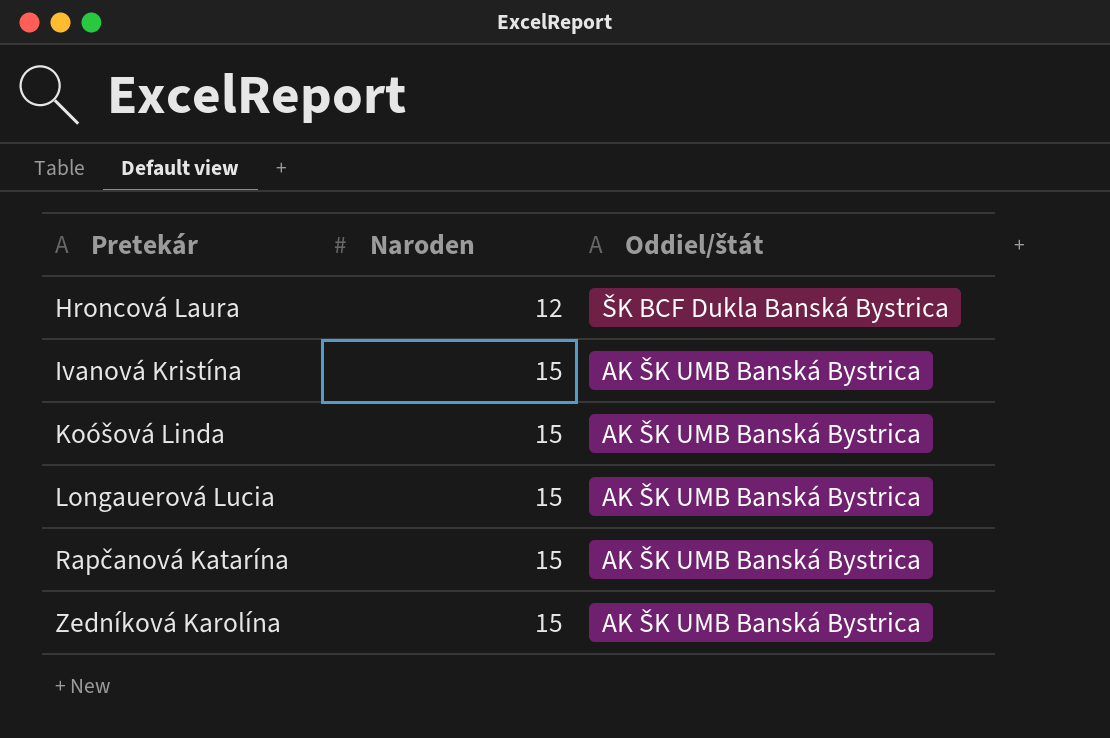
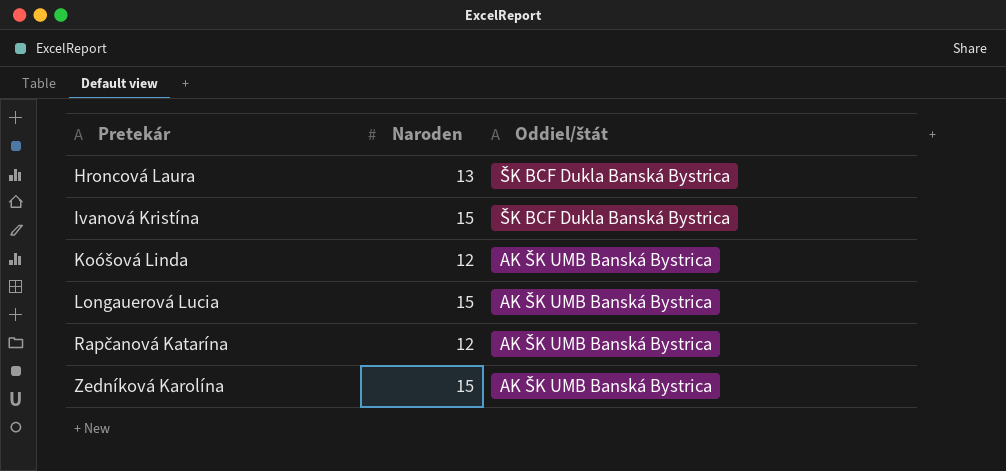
Hroncová Laura | Naroden: 12 -> 13
Ivanová Kristína | Oddiel/štát: AK ŠK UMB Banská Bystrica -> ŠK BCF Dukla Banská Bystrica
Koóšová Linda | Naroden: 15 -> 12
Rapčanová Katarína | Naroden: 15 -> 12

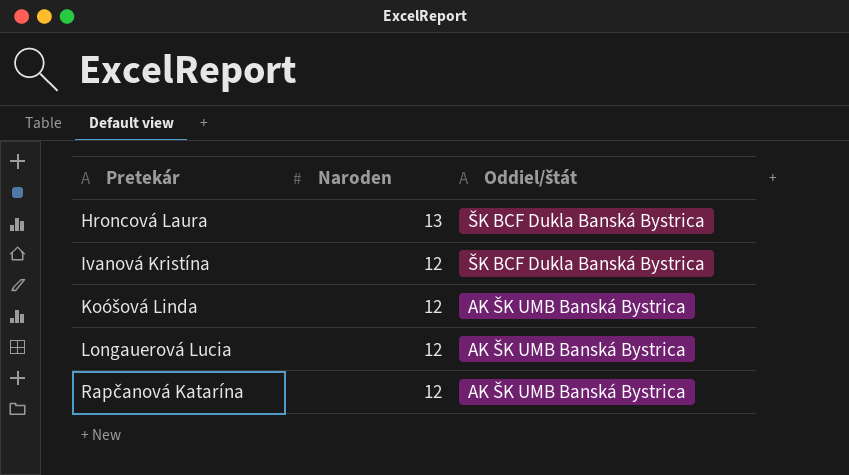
row Zedníková Karolína: 15 | AK ŠK UMB Banská Bystrica -> none
Ivanová Kristína | Naroden: 15 -> 12
Longauerová Lucia | Naroden: 15 -> 12

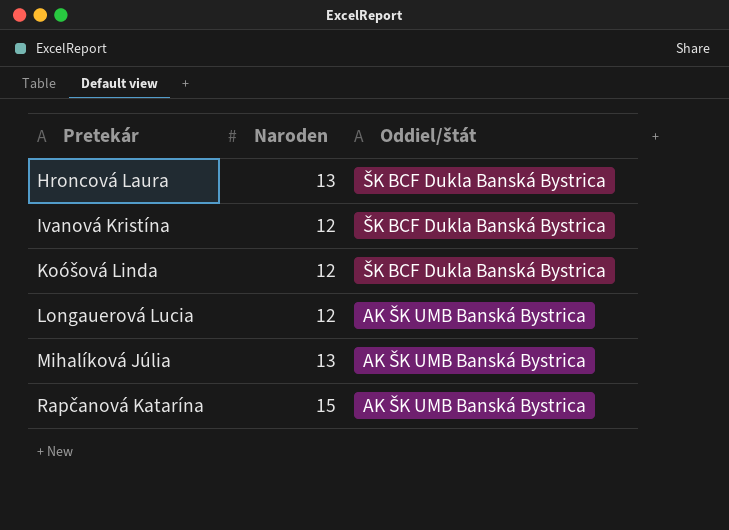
Koóšová Linda | Oddiel/štát: AK ŠK UMB Banská Bystrica -> ŠK BCF Dukla Banská Bystrica
row Mihalíková Júlia: none -> 13 | AK ŠK UMB Banská Bystrica
Rapčanová Katarína | Naroden: 12 -> 15

